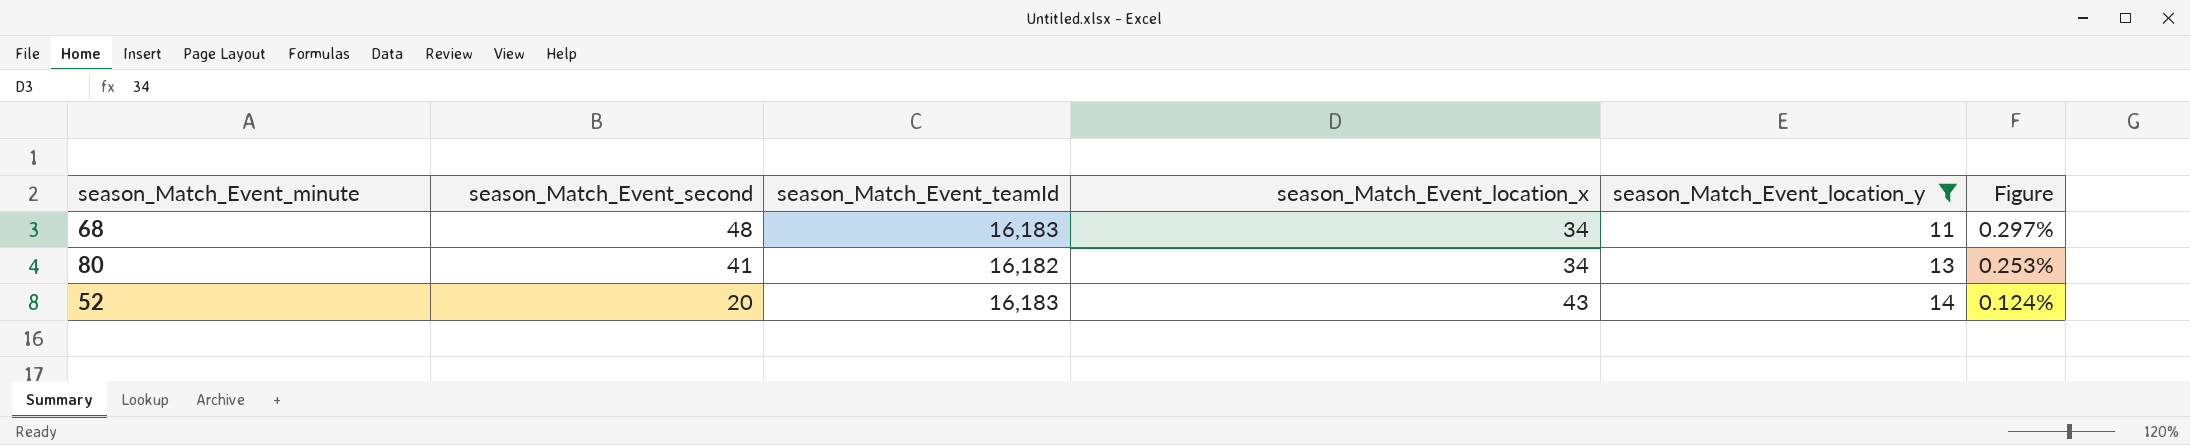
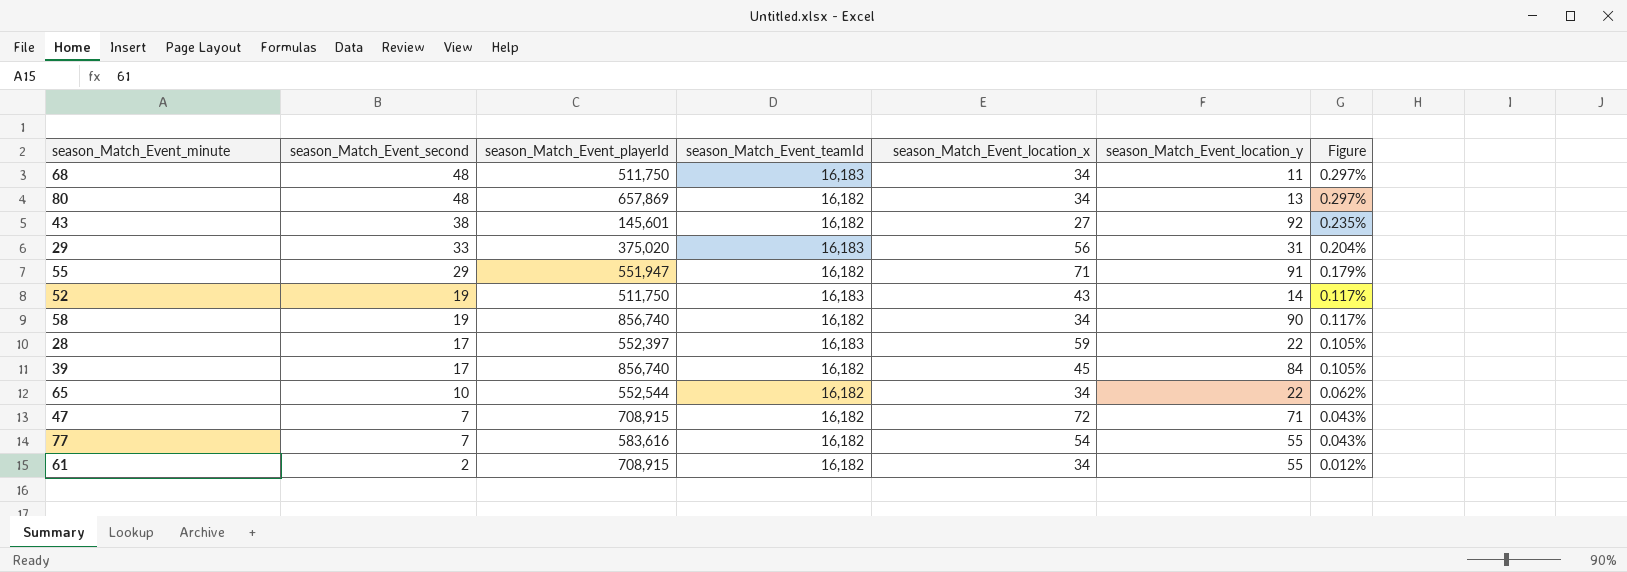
filter: season_Match_Event_location_y <= 14 -> none
column season_Match_Event_playerId | position: none -> 3
80 | season_Match_Event_second: 41 -> 48
80 | Figure: 0.253% -> 0.297%
52 | season_Match_Event_second: 20 -> 19
52 | Figure: 0.124% -> 0.117%

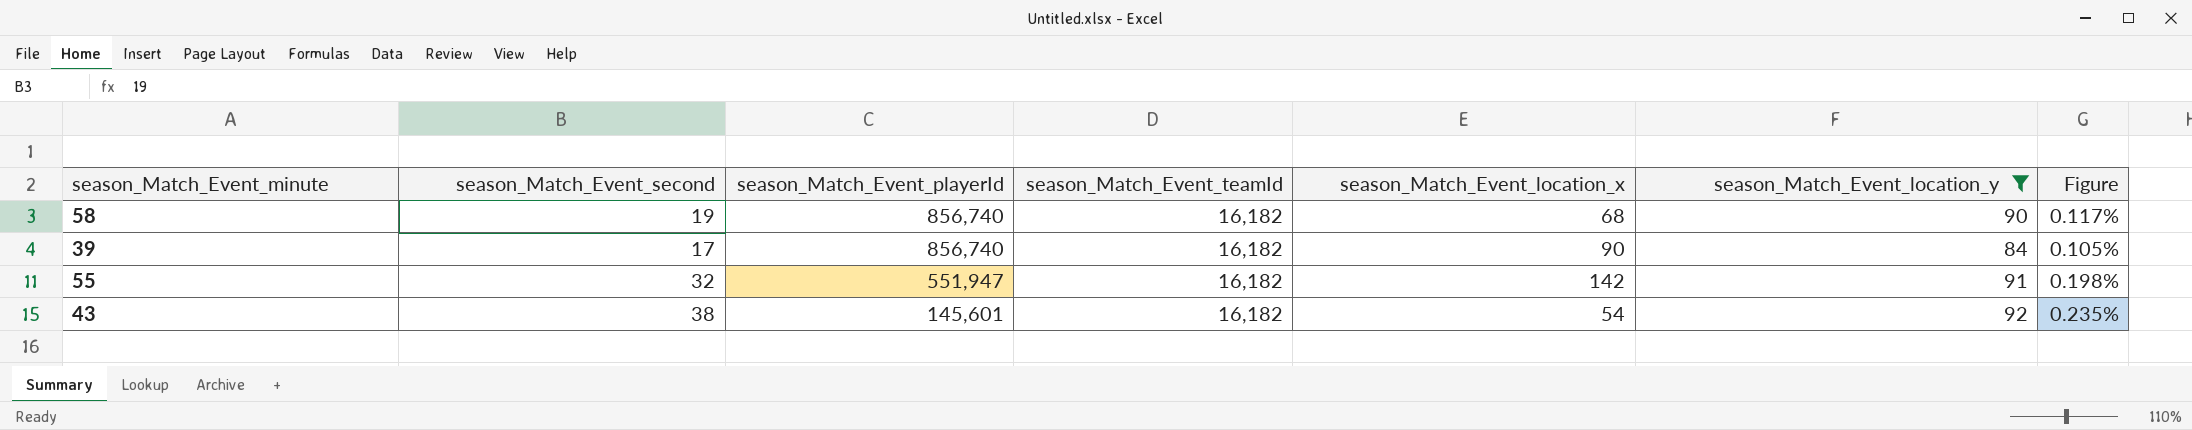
filter: none -> season_Match_Event_location_y >= 84
row order: season_Match_Event_second descending -> season_Match_Event_playerId descending
58 | season_Match_Event_location_x: 34 -> 68
39 | season_Match_Event_location_x: 45 -> 90
55 | season_Match_Event_second: 29 -> 32
55 | season_Match_Event_location_x: 71 -> 142
55 | Figure: 0.179% -> 0.198%
43 | season_Match_Event_location_x: 27 -> 54

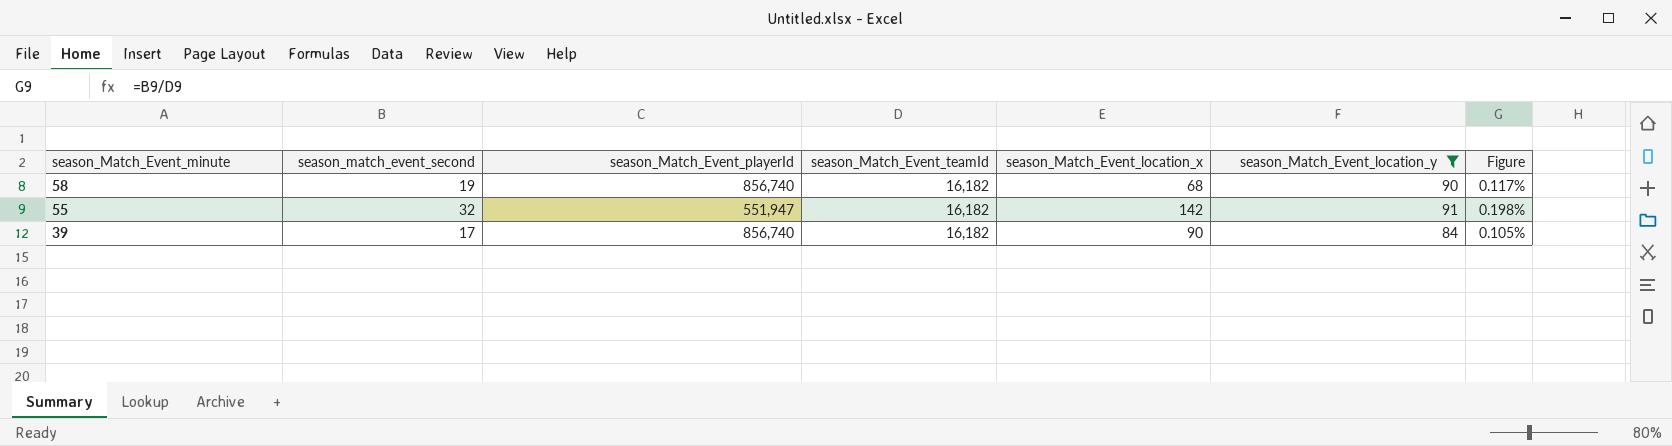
row order: season_Match_Event_playerId descending -> season_Match_Event_minute descending
column name: season_Match_Event_second -> season_match_event_second
row 43: 38 | 145,601 | 16,182 | 54 | 92 | 0.235% -> none

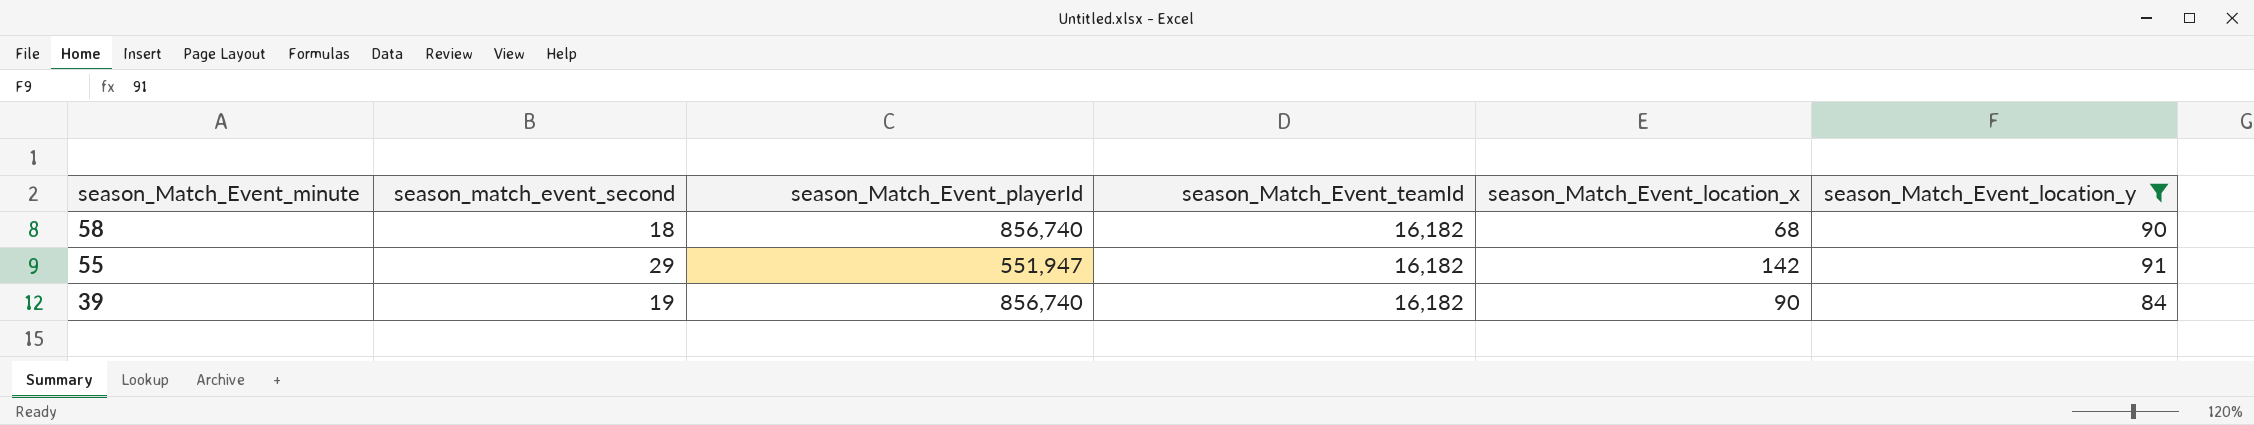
column Figure | formula: [season_match_event_second] / [season_Match_Event_teamId] -> none
58 | season_match_event_second: 19 -> 18
55 | season_match_event_second: 32 -> 29
39 | season_match_event_second: 17 -> 19

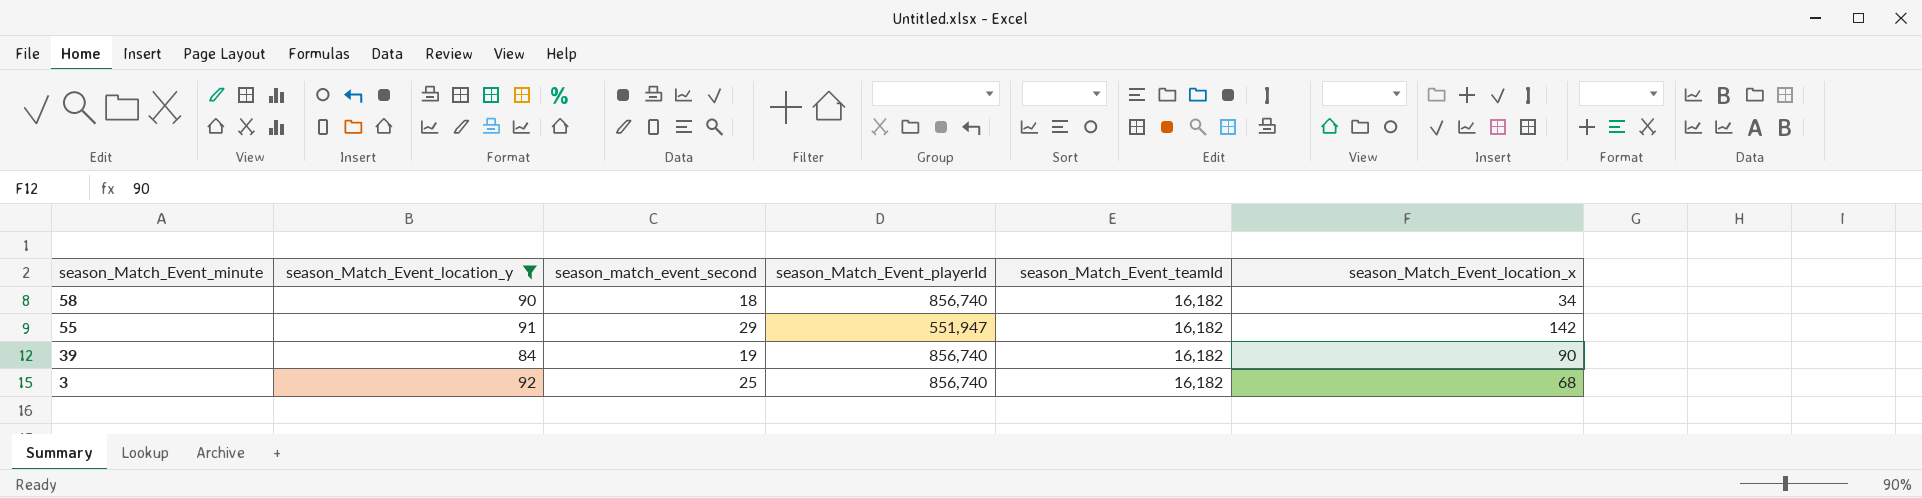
column season_Match_Event_location_y | position: 6 -> 2
58 | season_Match_Event_location_x: 68 -> 34
row 3: none -> 92 | 25 | 856,740 | 16,182 | 68

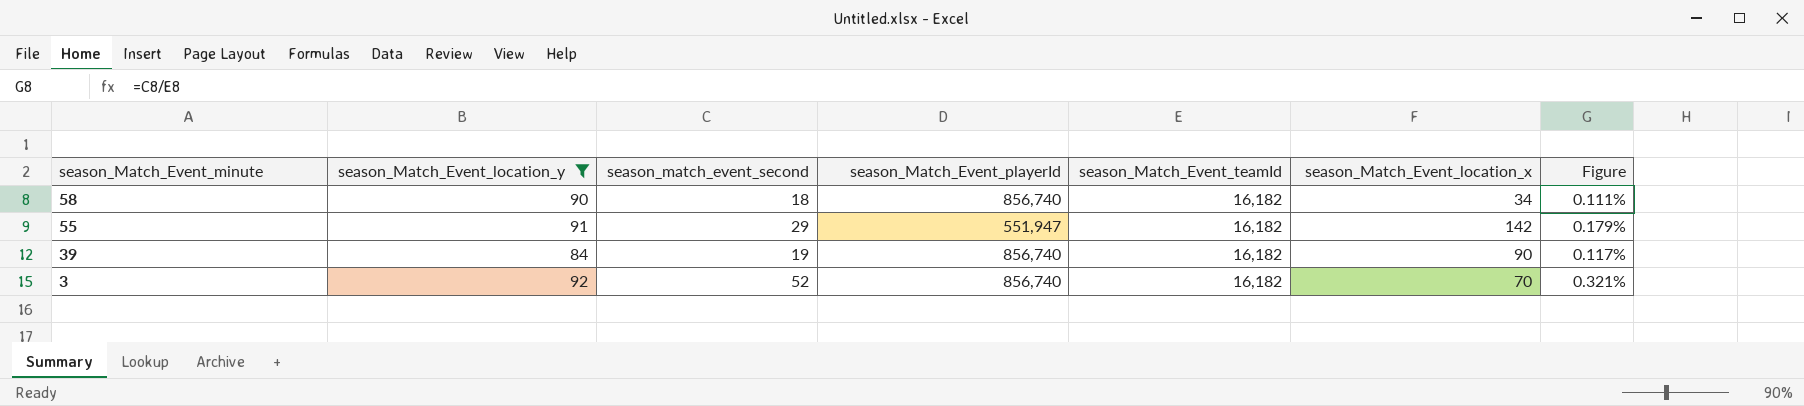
column Figure | formula: none -> [season_match_event_second] / [season_Match_Event_teamId]
3 | season_match_event_second: 25 -> 52
3 | season_Match_Event_location_x: 68 -> 70

